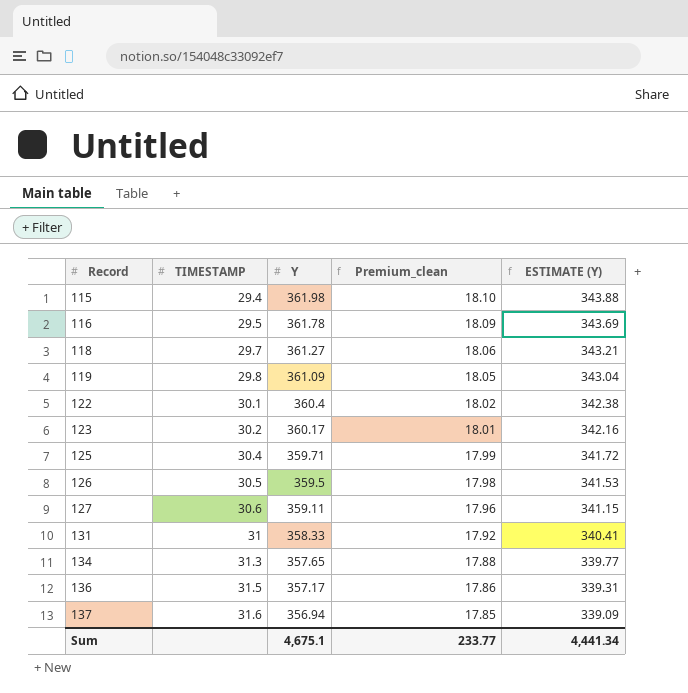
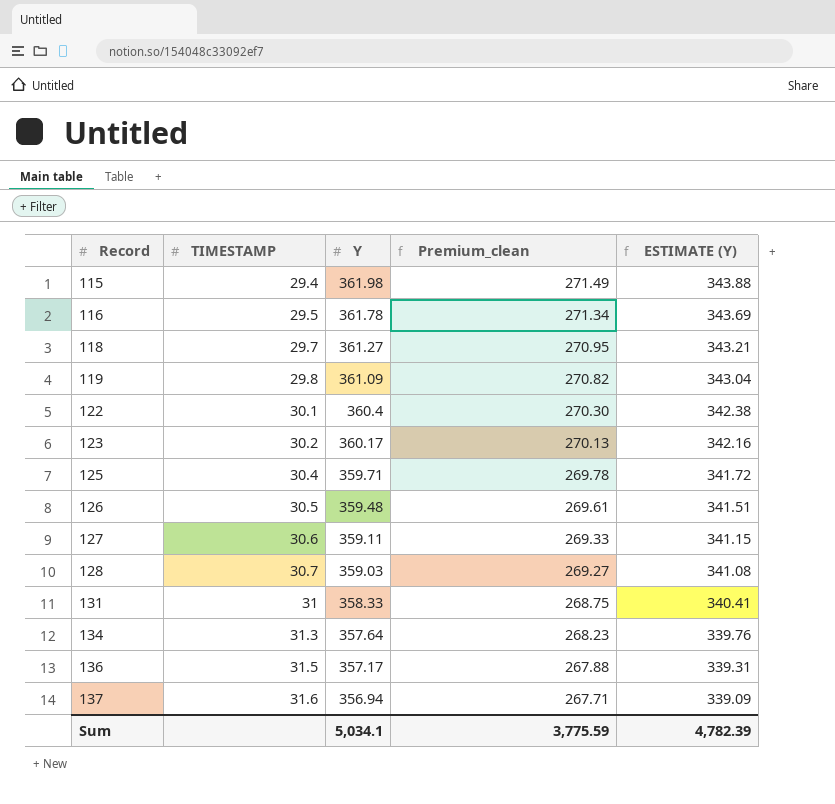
column Premium_clean | formula: [Y] * 0.05 -> [Y] * 0.75
126 | Y: 359.5 -> 359.48
126 | ESTIMATE (Y): 341.53 -> 341.51
row 128: none -> 30.7 | 359.03 | 269.27 | 341.08
134 | Y: 357.65 -> 357.64
134 | ESTIMATE (Y): 339.77 -> 339.76
Sum | Y: 4,675.1 -> 5,034.1
Sum | Premium_clean: 233.77 -> 3,775.59
Sum | ESTIMATE (Y): 4,441.34 -> 4,782.39

